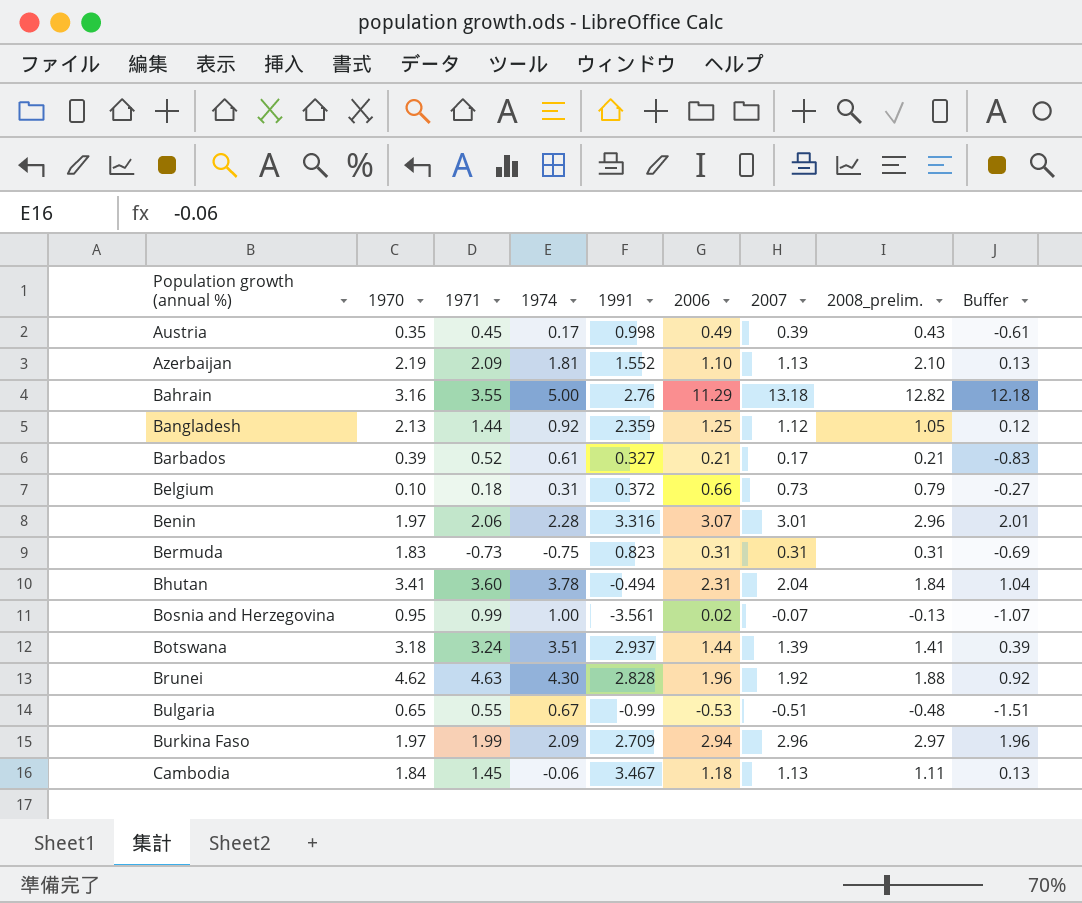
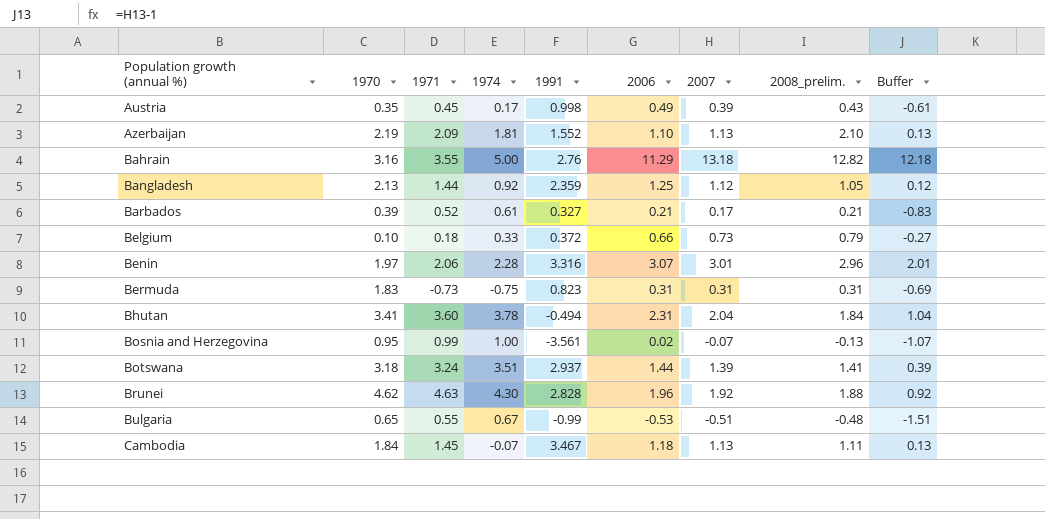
row Burkina Faso: 1.97 | 1.99 | 2.09 | 2.709 | 2.94 | 2.96 | 2.97 | 1.96 -> none
Belgium | 1974: 0.31 -> 0.33
Cambodia | 1974: -0.06 -> -0.07

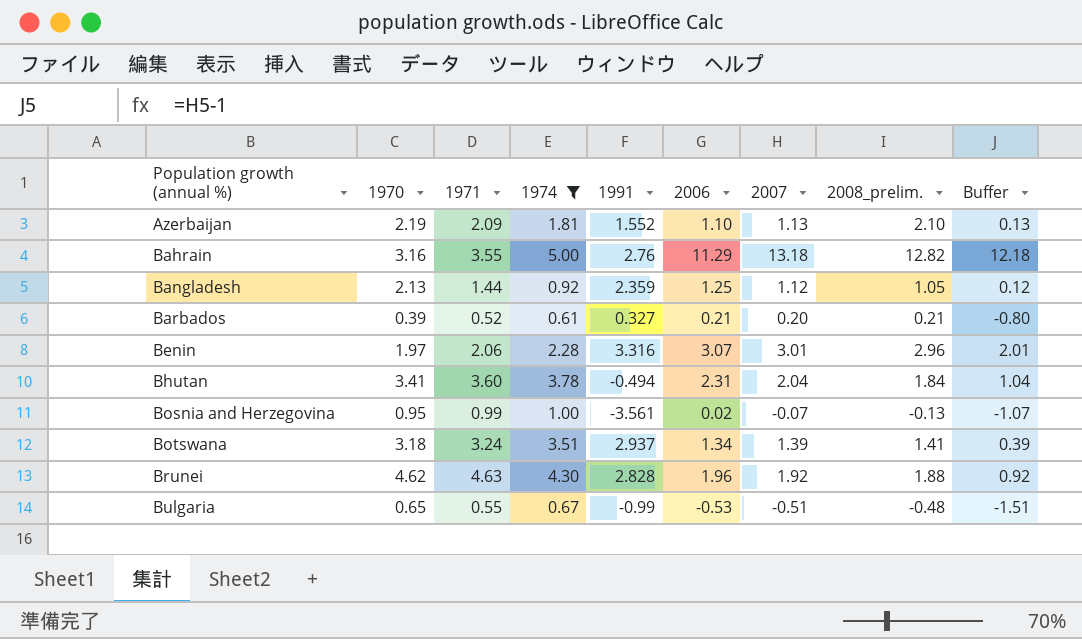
filter: none -> 1974 >= 0.61
Barbados | 2007: 0.17 -> 0.20
Barbados | Buffer: -0.83 -> -0.80
Botswana | 2006: 1.44 -> 1.34

